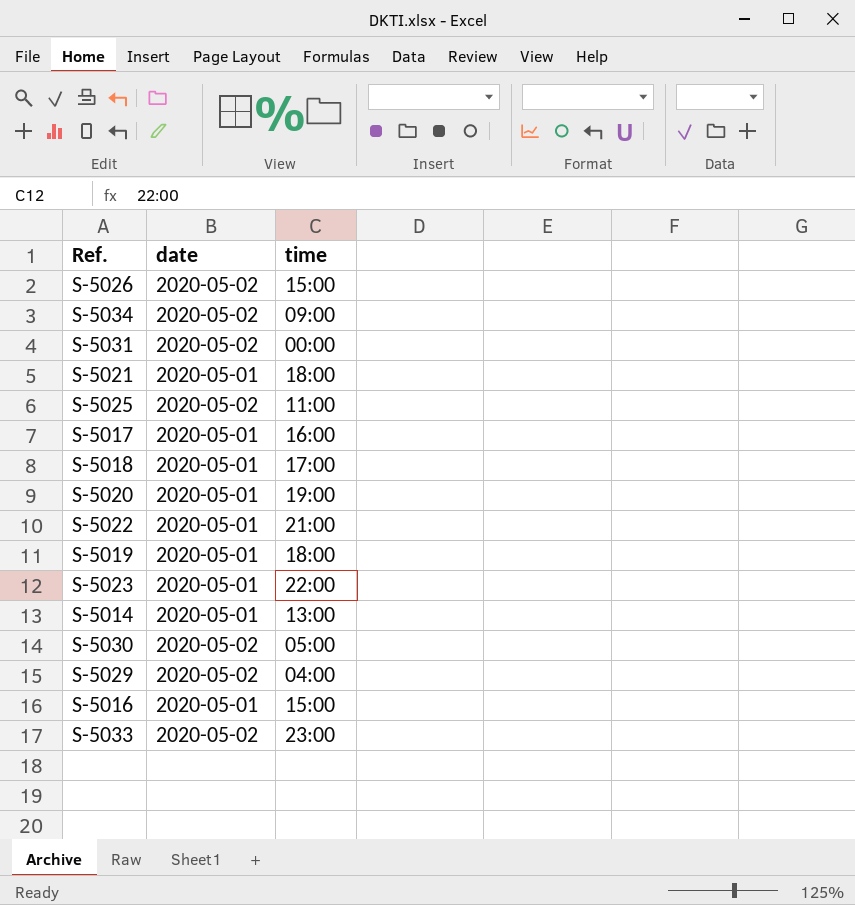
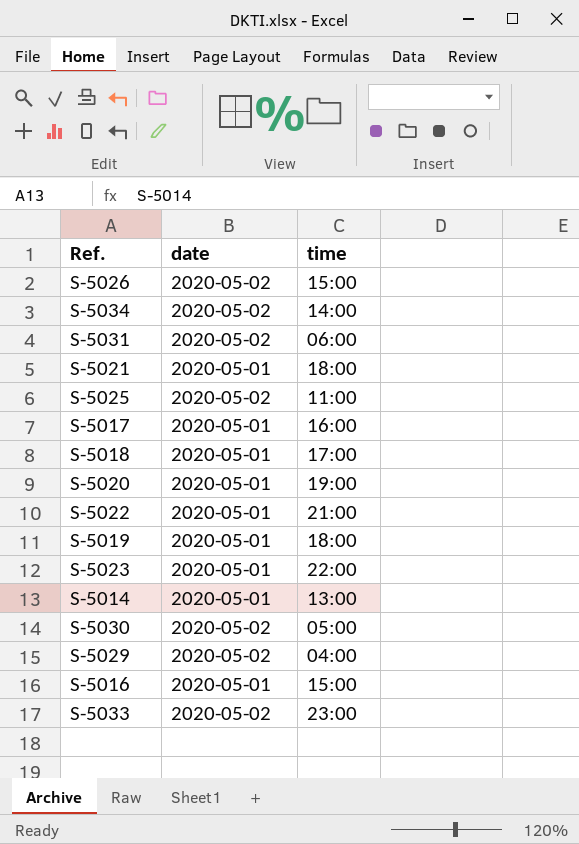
S-5034 | time: 09:00 -> 14:00
S-5031 | time: 00:00 -> 06:00

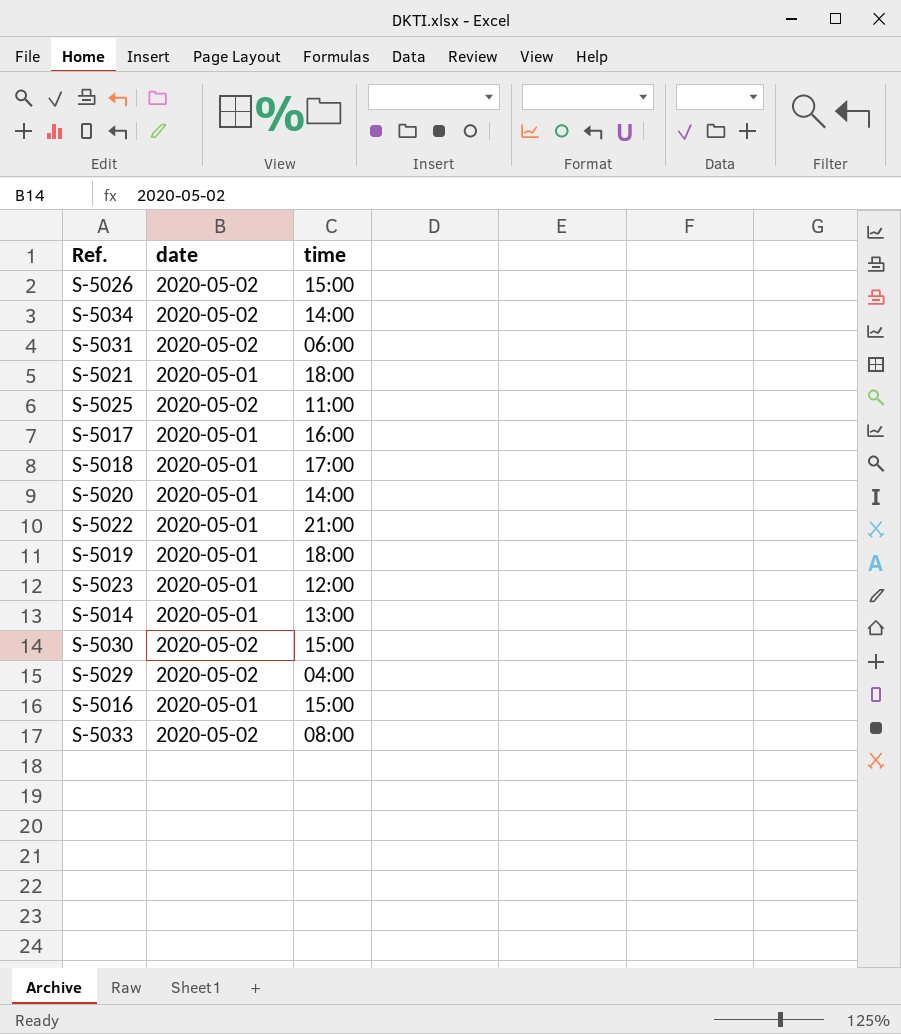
S-5020 | time: 19:00 -> 14:00
S-5023 | time: 22:00 -> 12:00
S-5030 | time: 05:00 -> 15:00
S-5033 | time: 23:00 -> 08:00

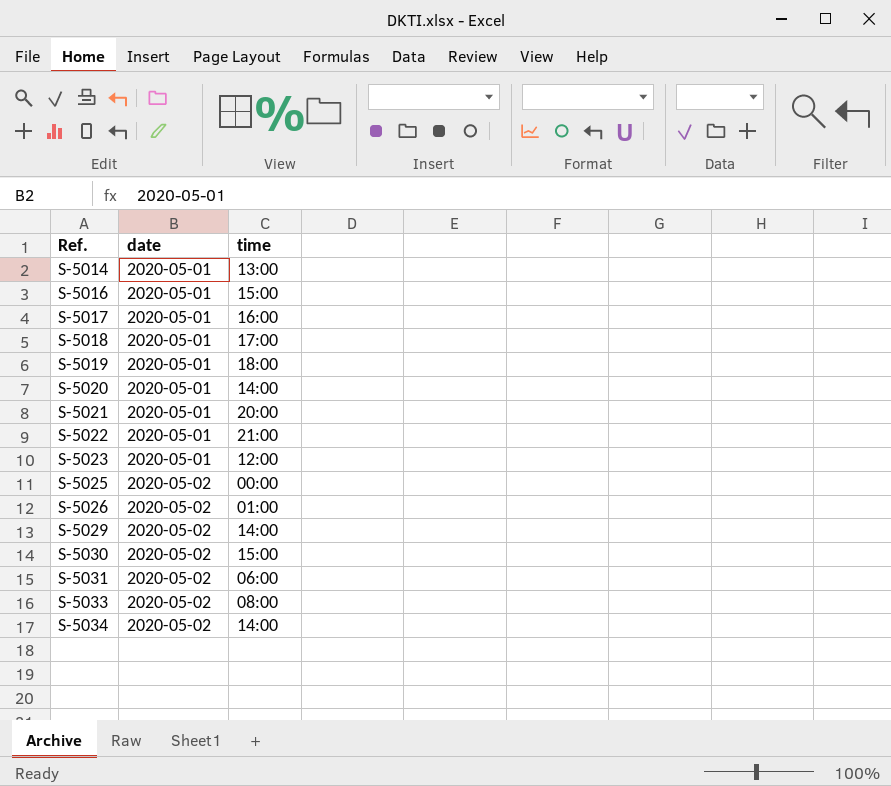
row order: none -> Ref. ascending
S-5021 | time: 18:00 -> 20:00
S-5025 | time: 11:00 -> 00:00
S-5026 | time: 15:00 -> 01:00
S-5029 | time: 04:00 -> 14:00

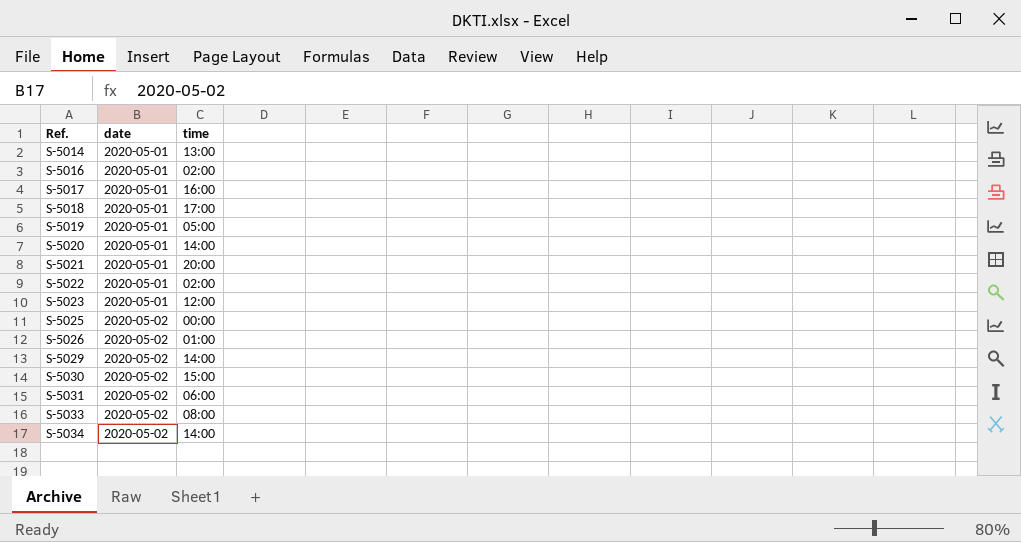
S-5016 | time: 15:00 -> 02:00
S-5019 | time: 18:00 -> 05:00
S-5022 | time: 21:00 -> 02:00

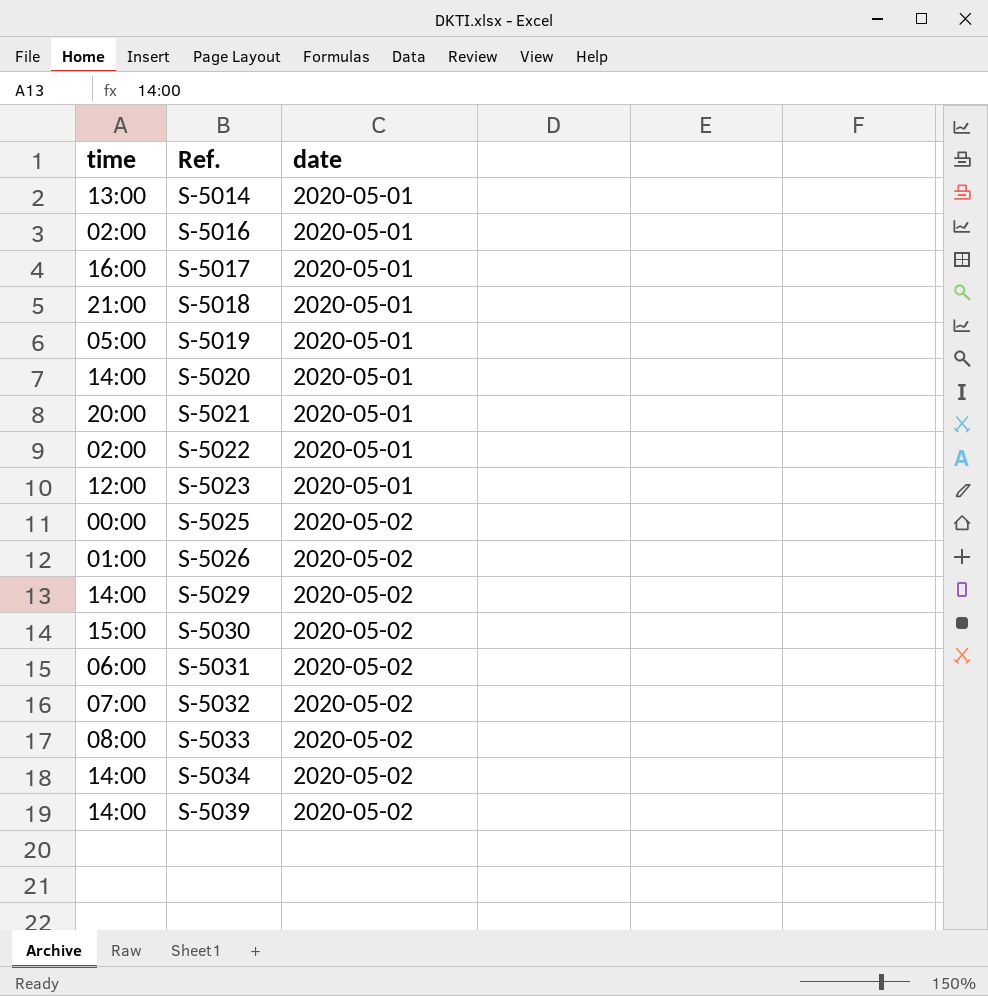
column time | position: 3 -> 1
S-5018 | time: 17:00 -> 21:00
row S-5032: none -> 07:00 | 2020-05-02
row S-5039: none -> 14:00 | 2020-05-02

